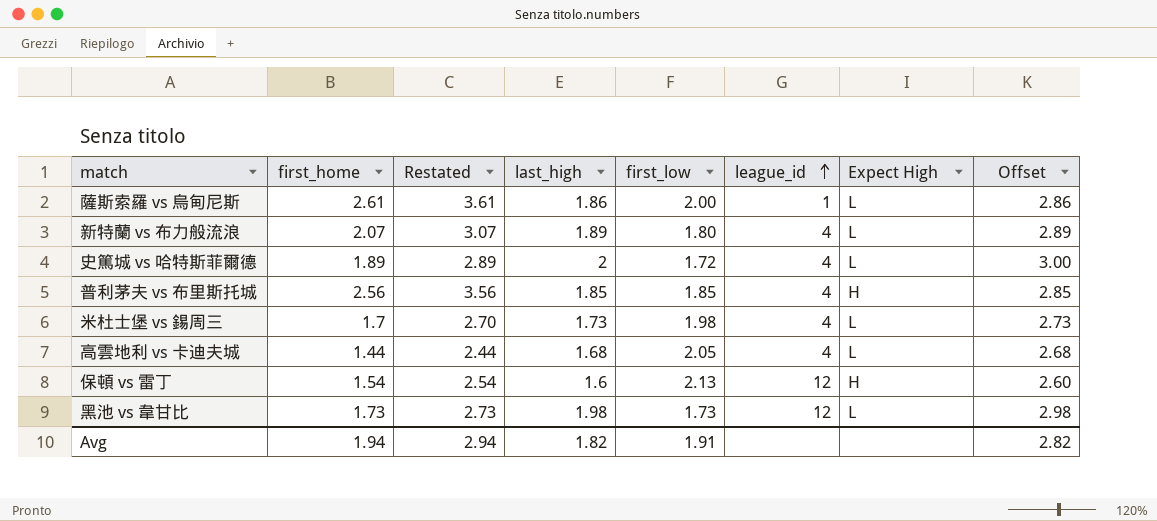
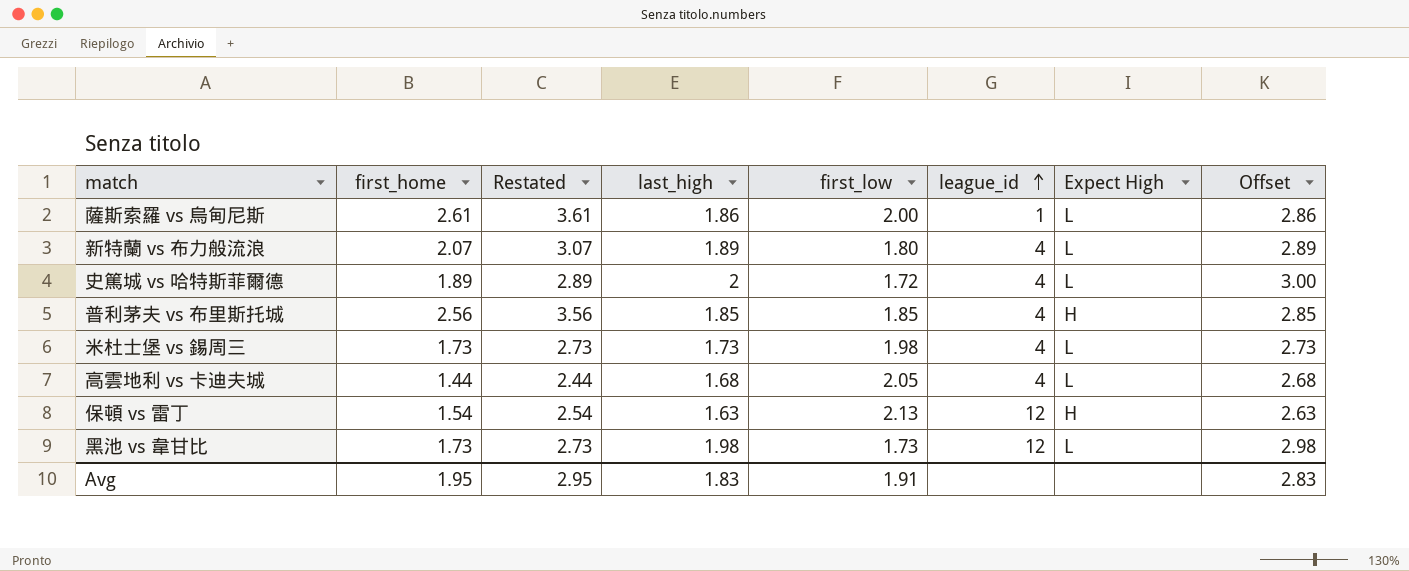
米杜士堡 vs 錫周三 | first_home: 1.7 -> 1.73
米杜士堡 vs 錫周三 | Restated: 2.70 -> 2.73
保頓 vs 雷丁 | last_high: 1.6 -> 1.63
保頓 vs 雷丁 | Offset: 2.60 -> 2.63
Avg | first_home: 1.94 -> 1.95
Avg | Restated: 2.94 -> 2.95
Avg | last_high: 1.82 -> 1.83
Avg | Offset: 2.82 -> 2.83

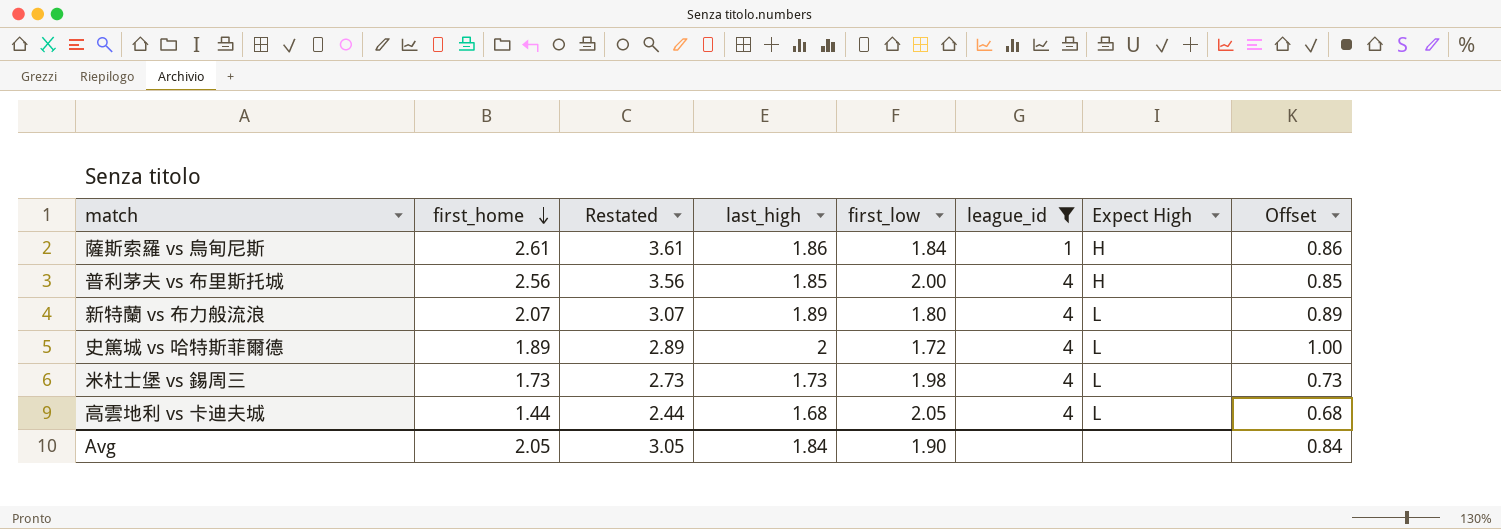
filter: none -> league_id != 12
row order: league_id ascending -> first_home descending
column Offset | formula: [last_high] + 1 -> [last_high] - 1
薩斯索羅 vs 烏甸尼斯 | first_low: 2.00 -> 1.84
薩斯索羅 vs 烏甸尼斯 | Expect High: L -> H
普利茅夫 vs 布里斯托城 | first_low: 1.85 -> 2.00
Avg | first_home: 1.95 -> 2.05
Avg | Restated: 2.95 -> 3.05
Avg | last_high: 1.83 -> 1.84
Avg | first_low: 1.91 -> 1.90
Avg | Offset: 2.83 -> 0.84

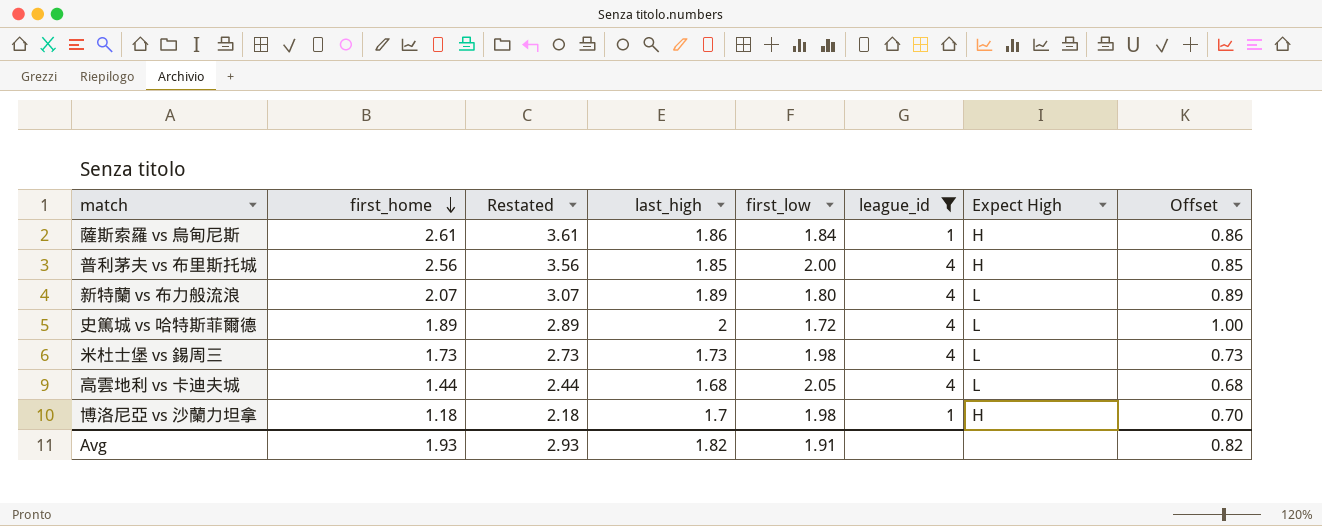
row 博洛尼亞 vs 沙蘭力坦拿: none -> 1.18 | 2.18 | 1.7 | 1.98 | 1 | H | 0.70
Avg | first_home: 2.05 -> 1.93
Avg | Restated: 3.05 -> 2.93
Avg | last_high: 1.84 -> 1.82
Avg | first_low: 1.90 -> 1.91
Avg | Offset: 0.84 -> 0.82

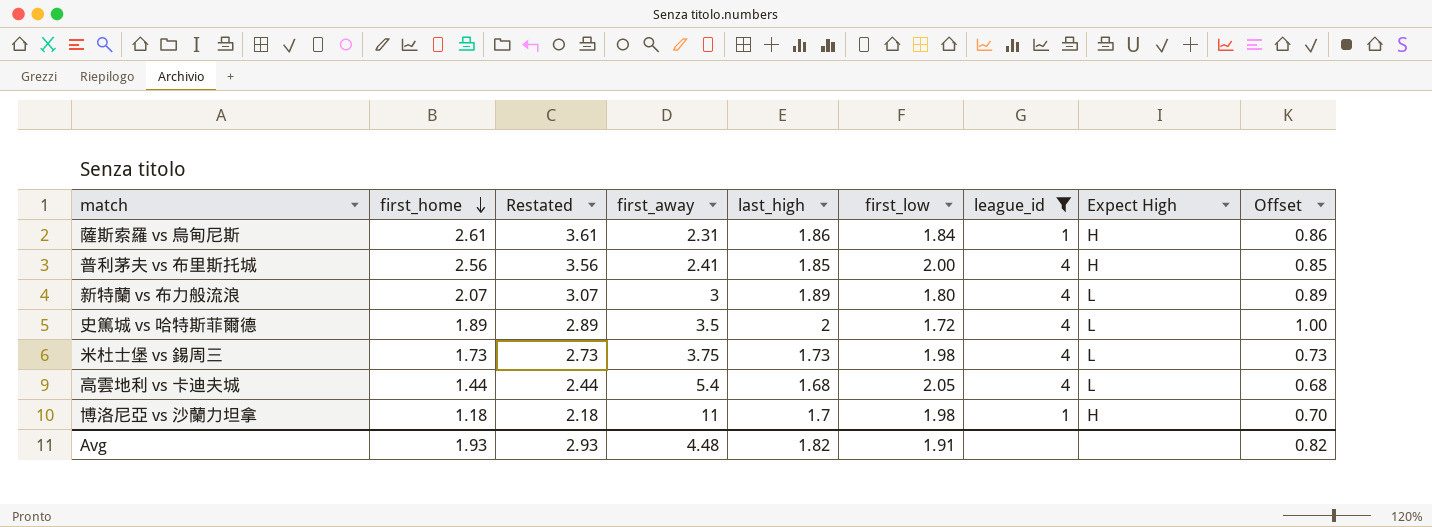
column first_away | position: none -> 4

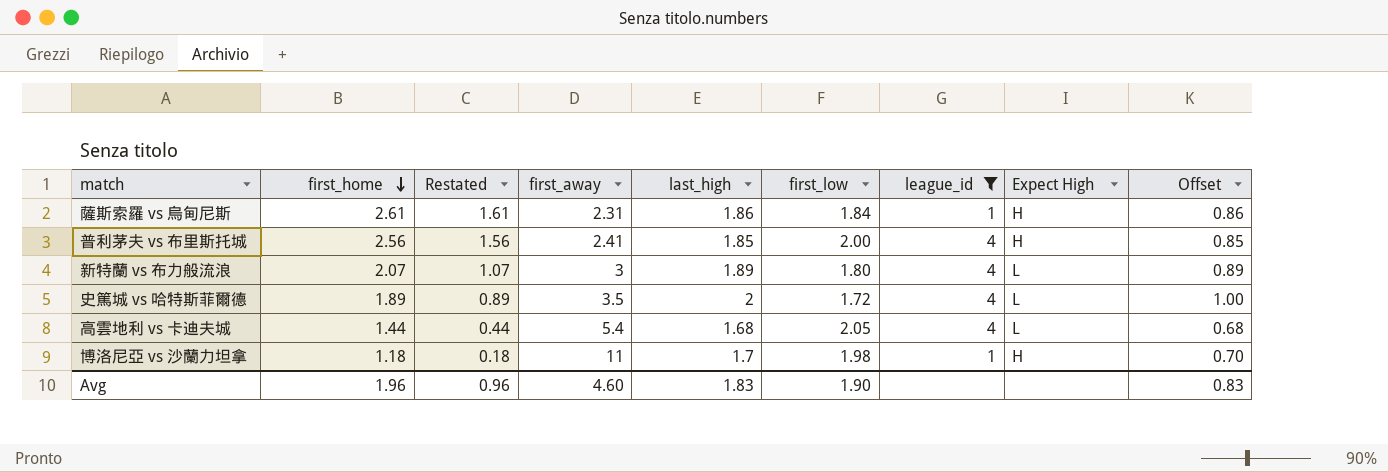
column Restated | formula: [first_home] + 1 -> [first_home] - 1
row 米杜士堡 vs 錫周三: 1.73 | 2.73 | 3.75 | 1.73 | 1.98 | 4 | L | 0.73 -> none
Avg | first_home: 1.93 -> 1.96
Avg | Restated: 2.93 -> 0.96
Avg | first_away: 4.48 -> 4.60
Avg | last_high: 1.82 -> 1.83
Avg | first_low: 1.91 -> 1.90
Avg | Offset: 0.82 -> 0.83

